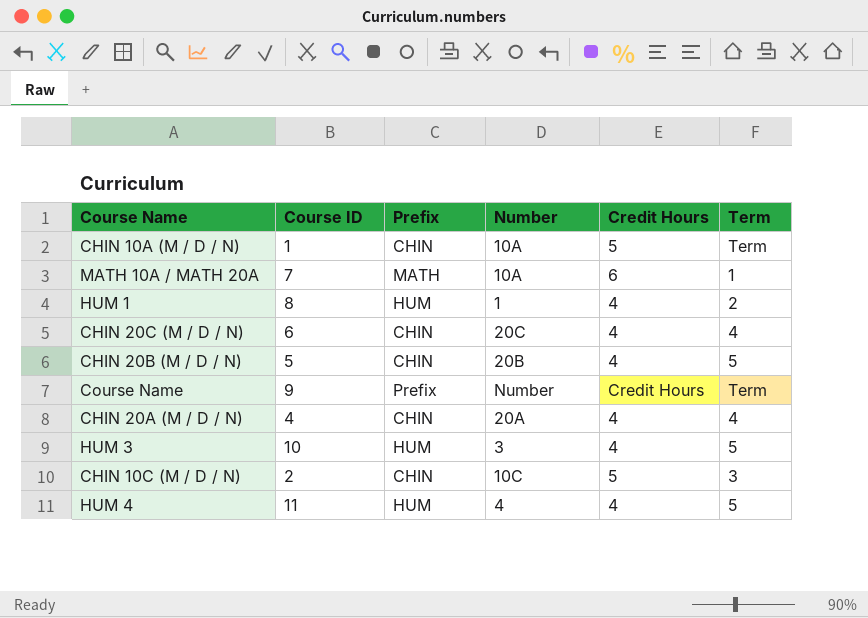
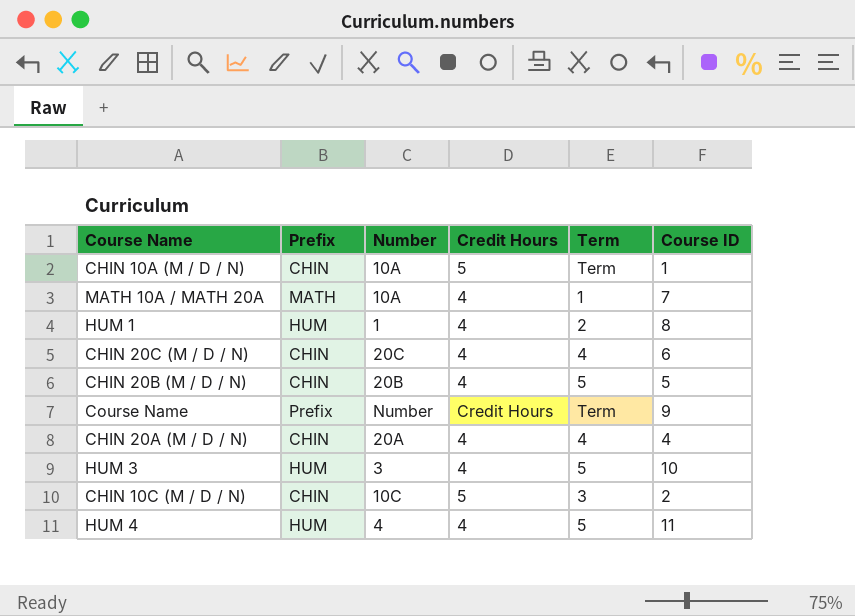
column Course ID | position: 2 -> 6
MATH 10A / MATH 20A | Credit Hours: 6 -> 4

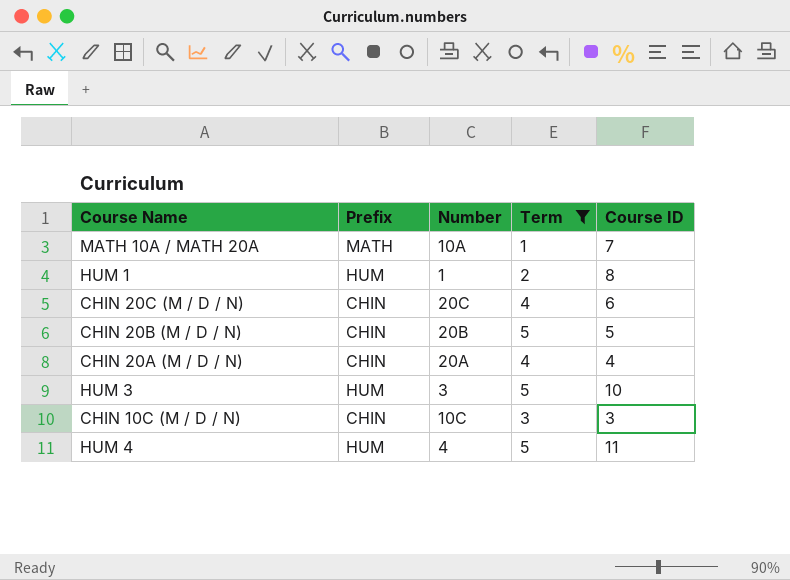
filter: none -> Term != Term
column Credit Hours | position: 4 -> none
CHIN 10C (M / D / N) | Course ID: 2 -> 3

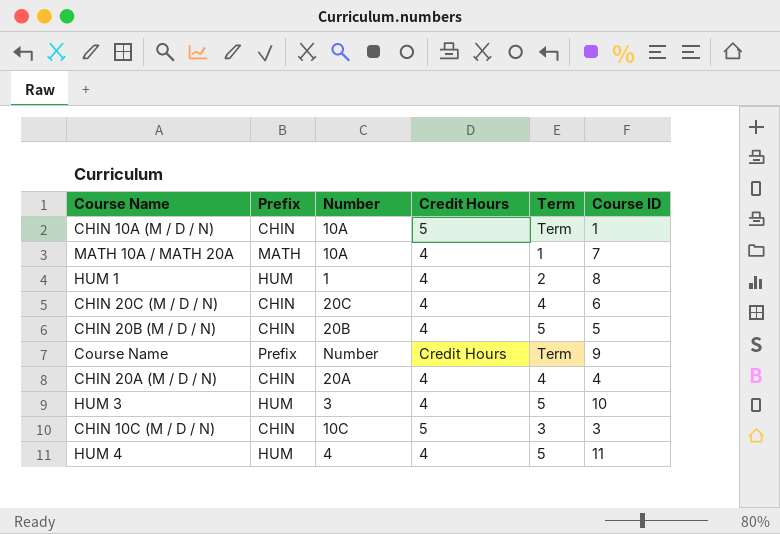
filter: Term != Term -> none
column Credit Hours | position: none -> 4

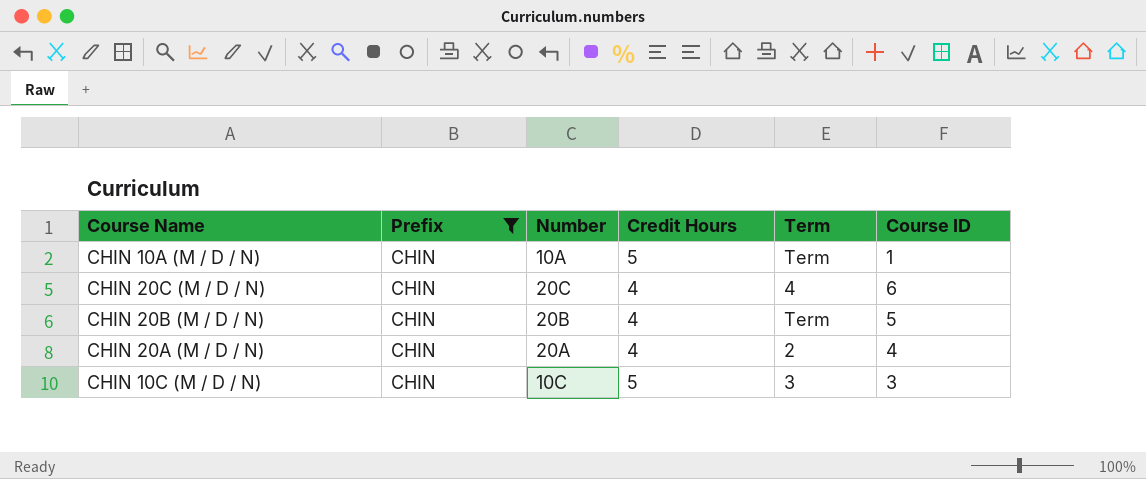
filter: none -> Prefix = CHIN
CHIN 20B (M / D / N) | Term: 5 -> Term
CHIN 20A (M / D / N) | Term: 4 -> 2

